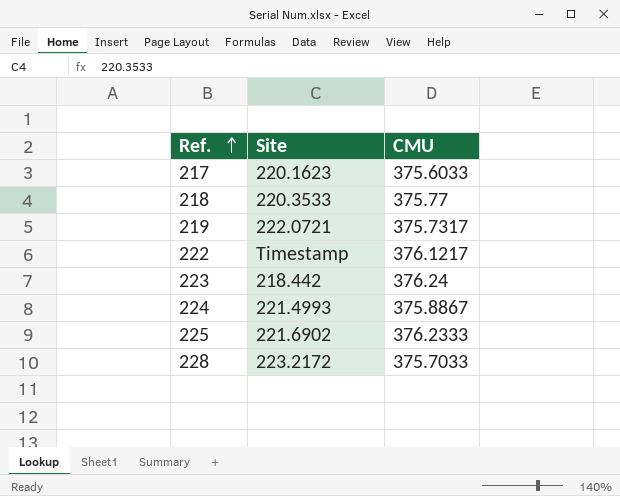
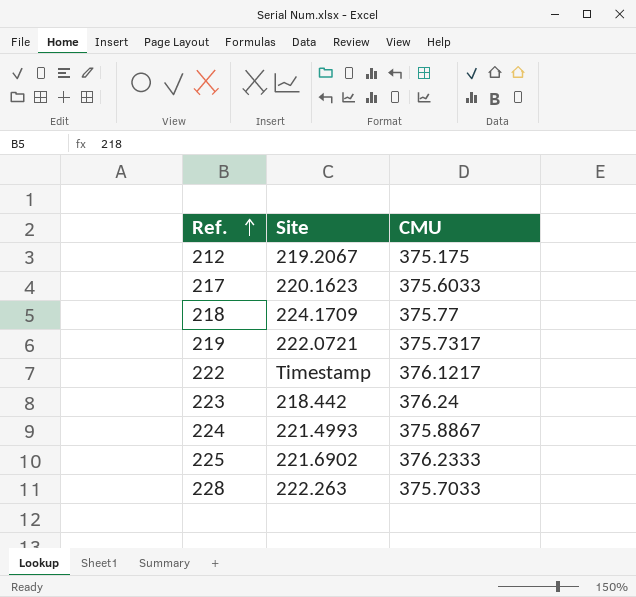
row 212: none -> 219.2067 | 375.175
218 | Site: 220.3533 -> 224.1709
228 | Site: 223.2172 -> 222.263

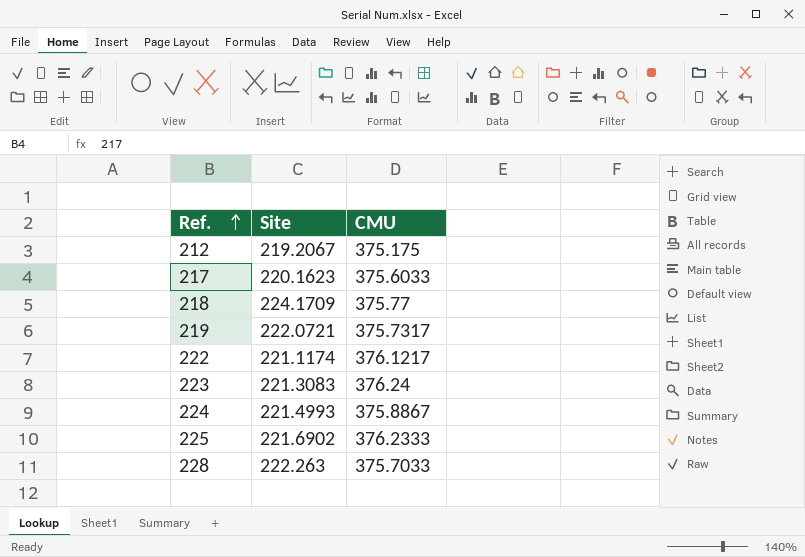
222 | Site: Timestamp -> 221.1174
223 | Site: 218.442 -> 221.3083

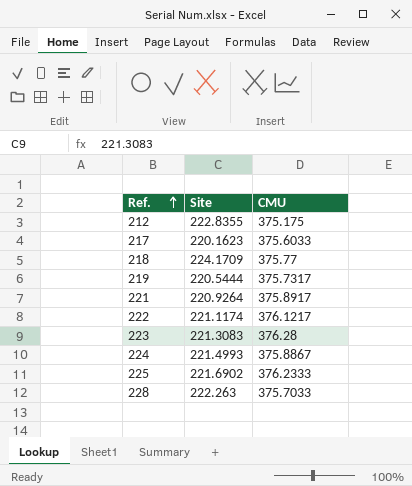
212 | Site: 219.2067 -> 222.8355
219 | Site: 222.0721 -> 220.5444
row 221: none -> 220.9264 | 375.8917
223 | CMU: 376.24 -> 376.28

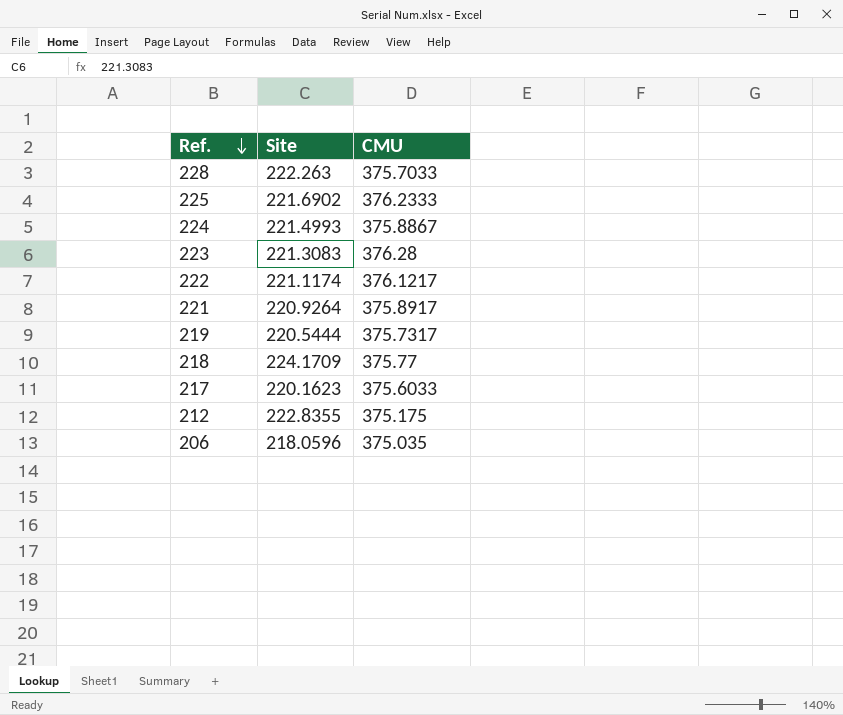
row order: Ref. ascending -> Ref. descending
row 206: none -> 218.0596 | 375.035

